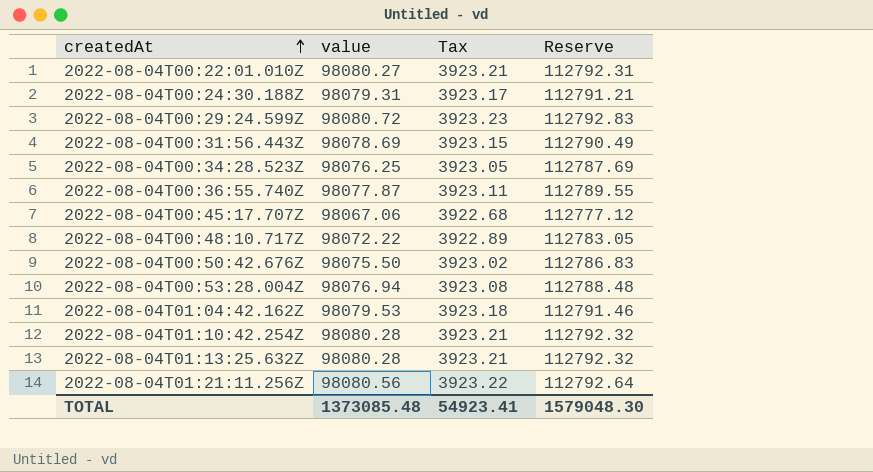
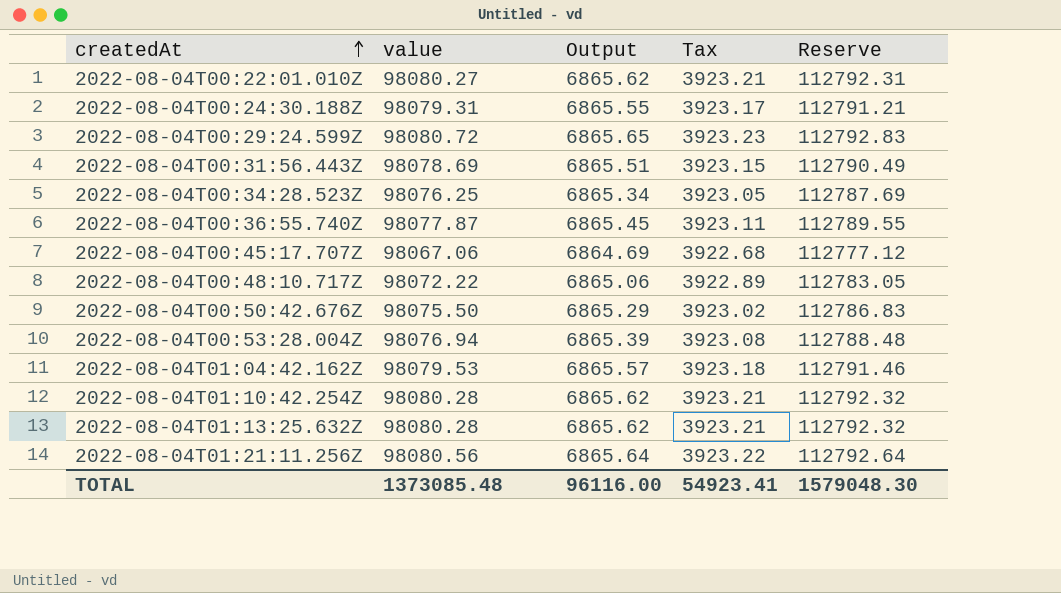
column Output | formula: none -> [value] * 0.07

